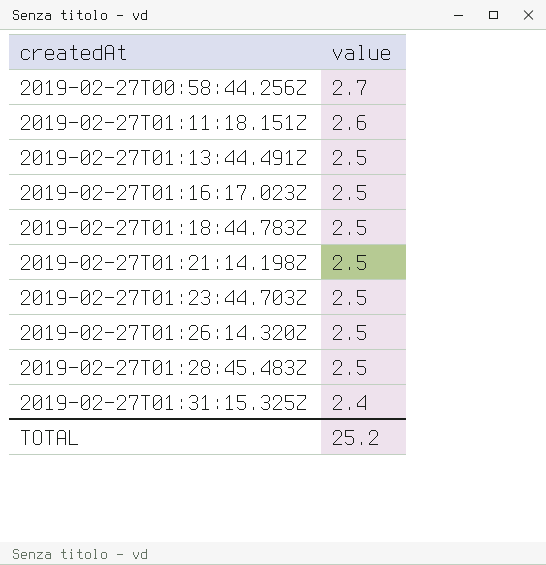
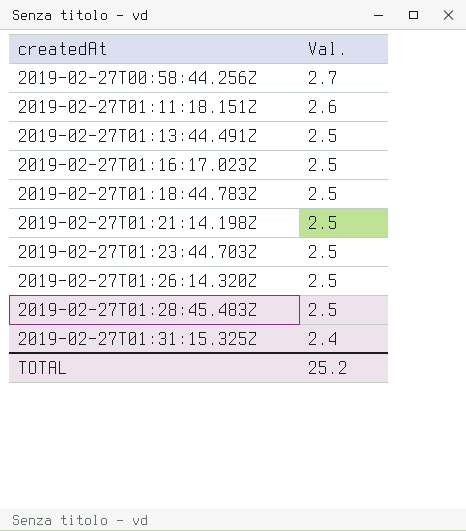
column name: value -> Val.

